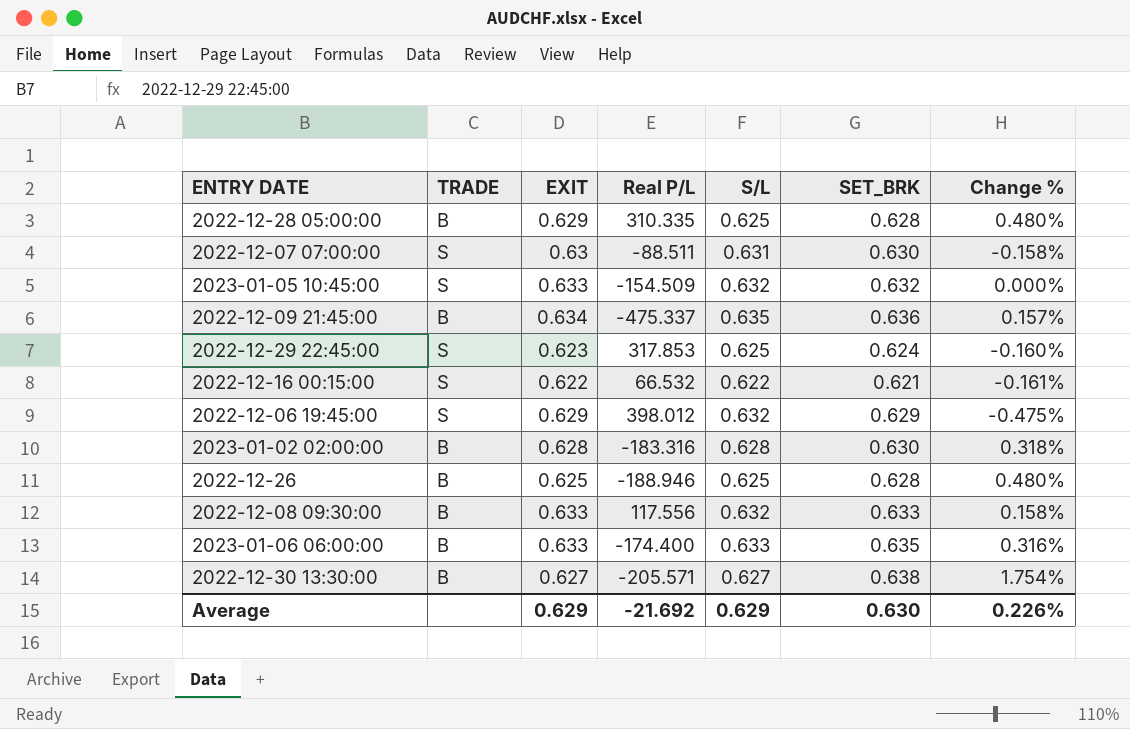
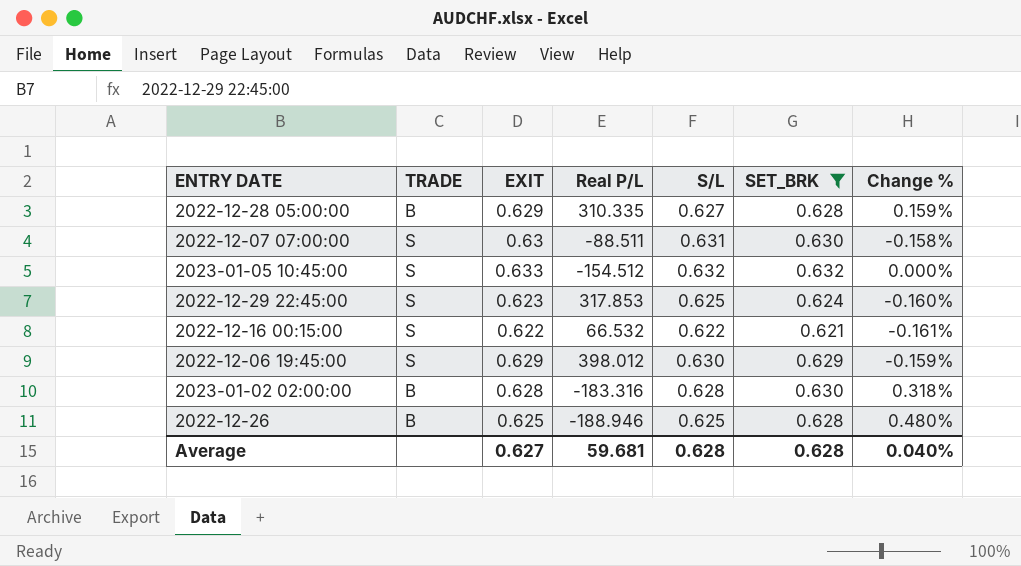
filter: none -> SET_BRK <= 0.632
2022-12-28 05:00:00 | S/L: 0.625 -> 0.627
2022-12-28 05:00:00 | Change %: 0.480% -> 0.159%
2023-01-05 10:45:00 | Real P/L: -154.509 -> -154.512
2022-12-06 19:45:00 | S/L: 0.632 -> 0.630
2022-12-06 19:45:00 | Change %: -0.475% -> -0.159%
Average | EXIT: 0.629 -> 0.627
Average | Real P/L: -21.692 -> 59.681
Average | S/L: 0.629 -> 0.628
Average | SET_BRK: 0.630 -> 0.628
Average | Change %: 0.226% -> 0.040%

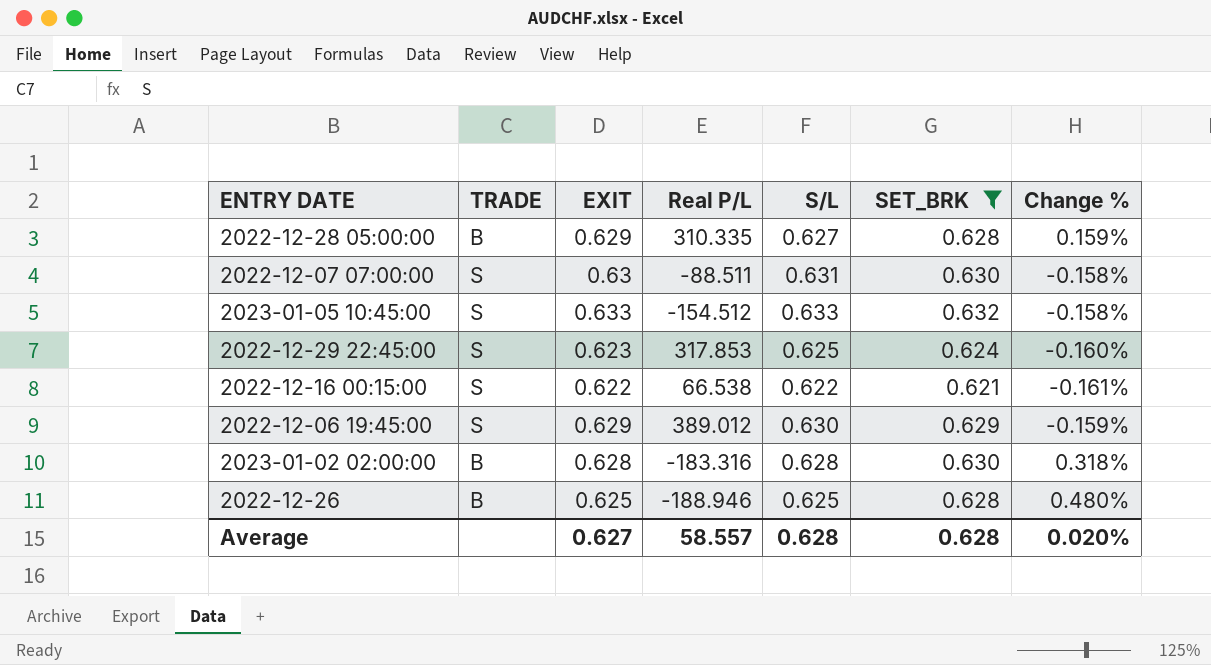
2023-01-05 10:45:00 | S/L: 0.632 -> 0.633
2023-01-05 10:45:00 | Change %: 0.000% -> -0.158%
2022-12-16 00:15:00 | Real P/L: 66.532 -> 66.538
2022-12-06 19:45:00 | Real P/L: 398.012 -> 389.012
Average | Real P/L: 59.681 -> 58.557
Average | Change %: 0.040% -> 0.020%

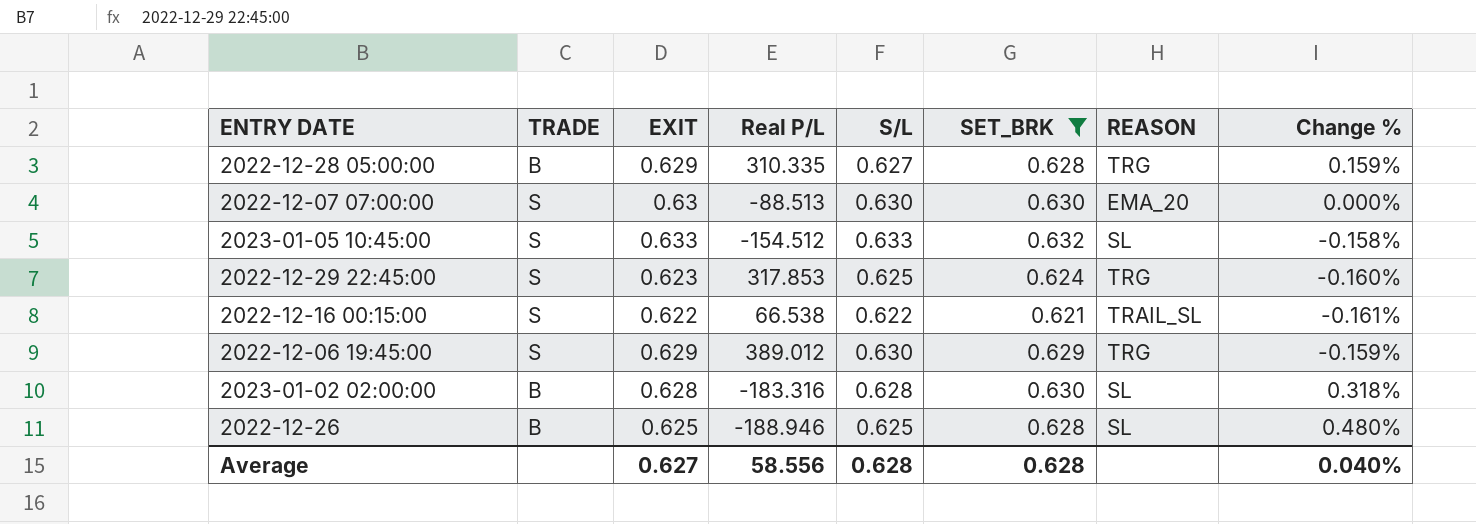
column REASON | position: none -> 7
2022-12-07 07:00:00 | Real P/L: -88.511 -> -88.513
2022-12-07 07:00:00 | S/L: 0.631 -> 0.630
2022-12-07 07:00:00 | Change %: -0.158% -> 0.000%
Average | Real P/L: 58.557 -> 58.556
Average | Change %: 0.020% -> 0.040%

